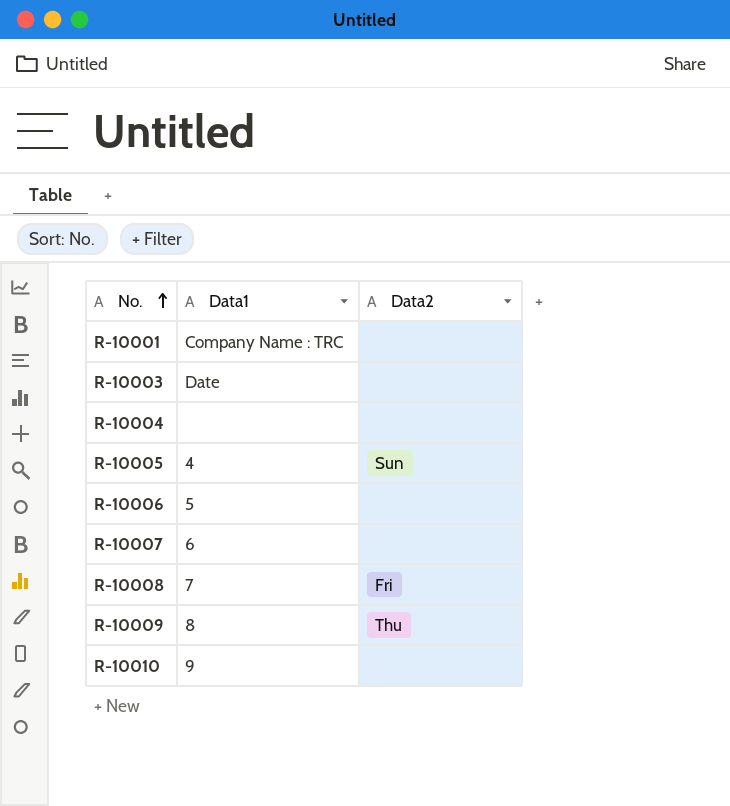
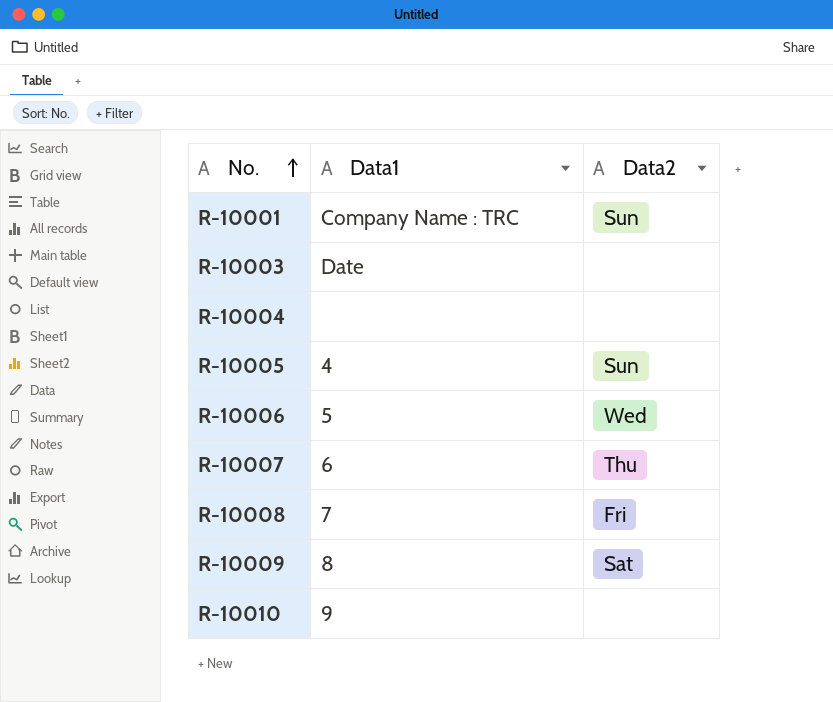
R-10001 | Data2: none -> Sun
R-10006 | Data2: none -> Wed
R-10007 | Data2: none -> Thu
R-10009 | Data2: Thu -> Sat

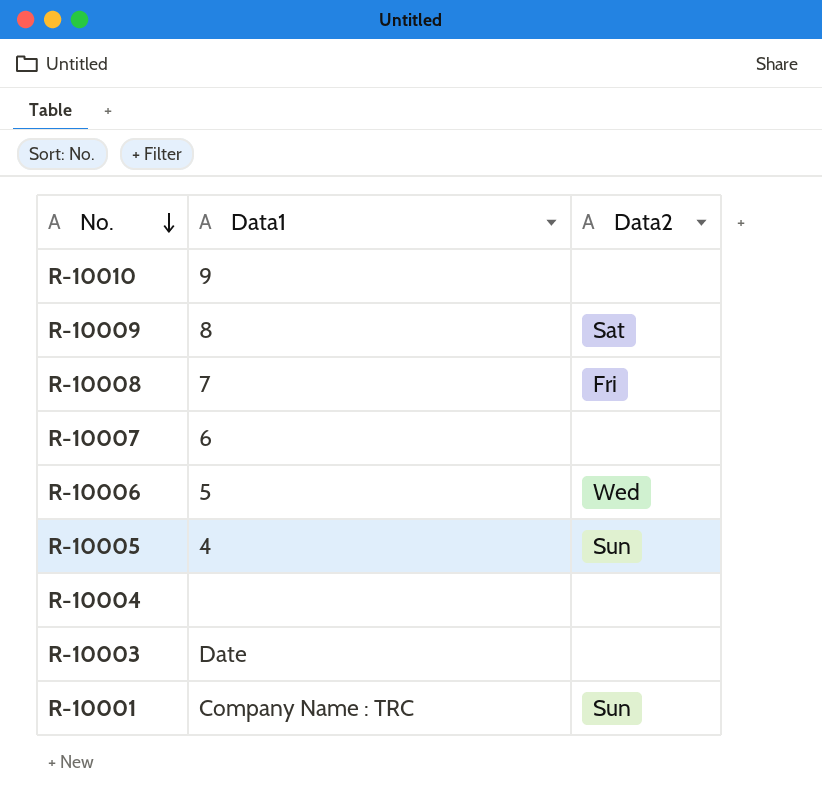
row order: No. ascending -> No. descending
R-10007 | Data2: Thu -> none

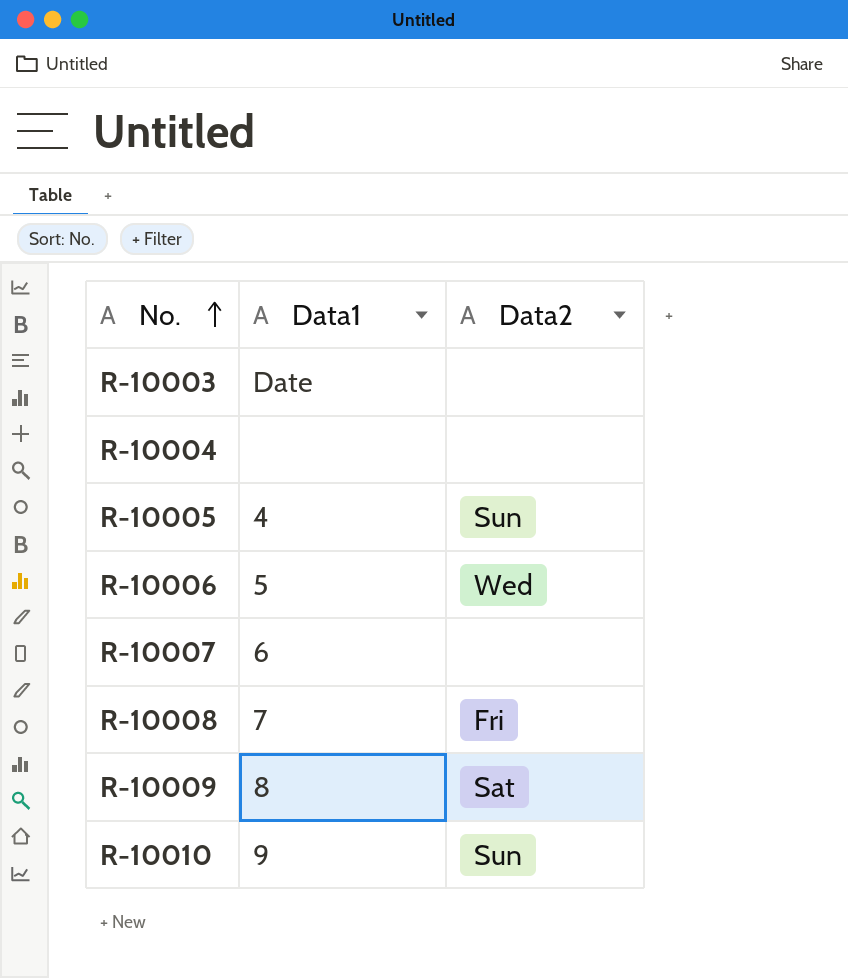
row order: No. descending -> No. ascending
row R-10001: Company Name : TRC | Sun -> none
R-10010 | Data2: none -> Sun

